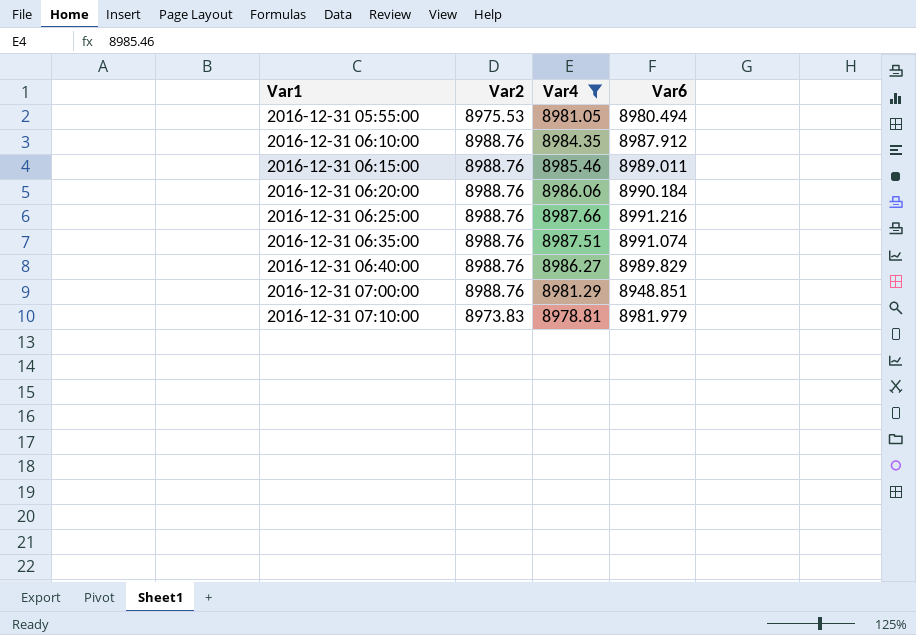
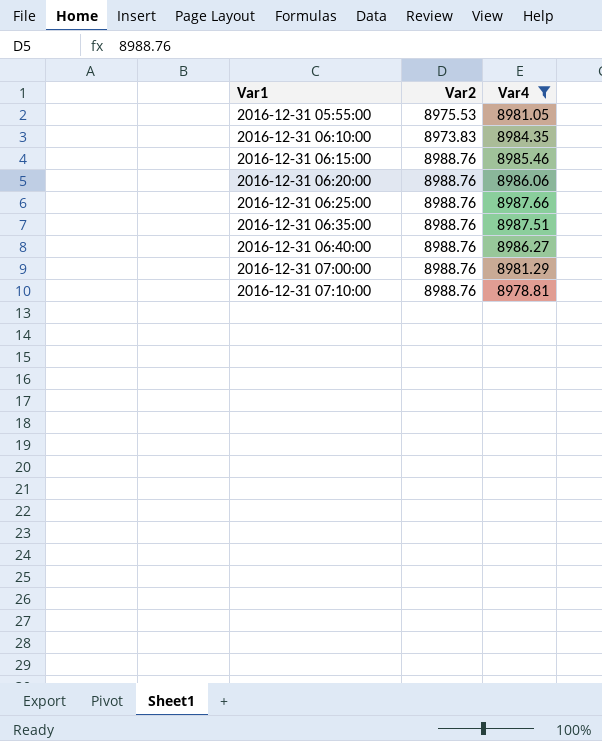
column Var6 | position: 4 -> none
2016-12-31 06:10:00 | Var2: 8988.76 -> 8973.83
2016-12-31 07:10:00 | Var2: 8973.83 -> 8988.76

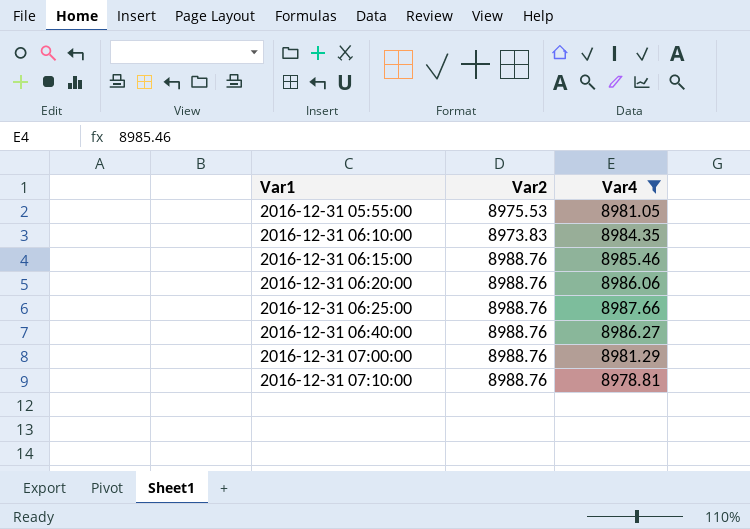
row 2016-12-31 06:35:00: 8988.76 | 8987.51 -> none

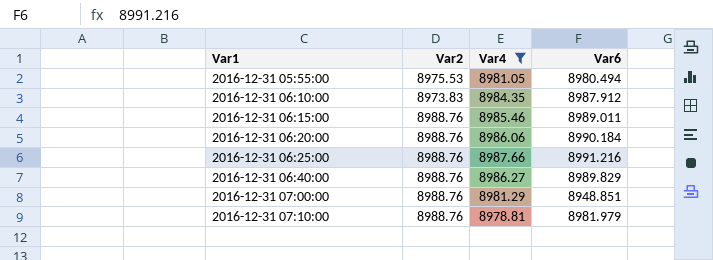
column Var6 | position: none -> 4

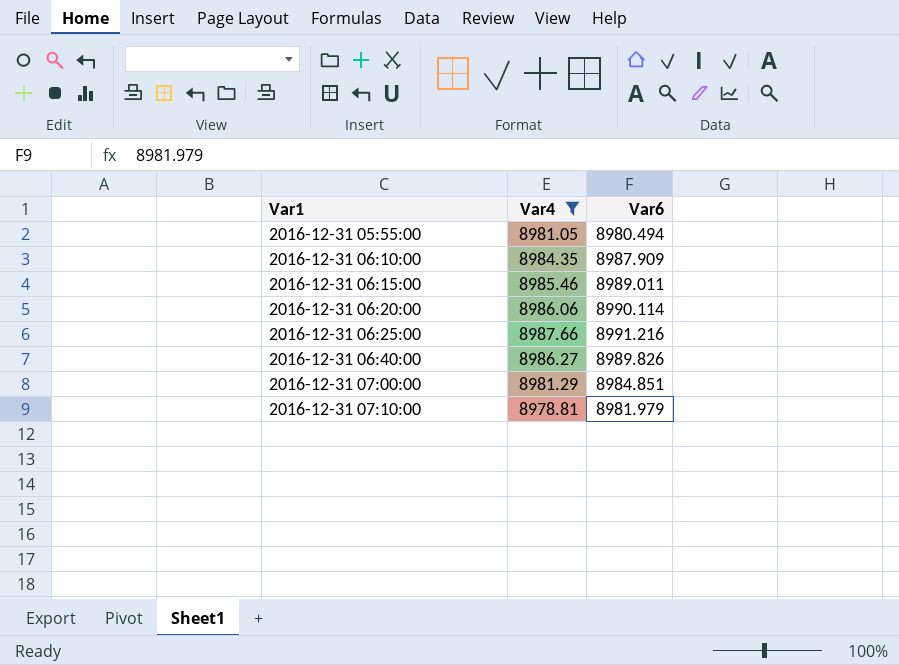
column Var2 | position: 2 -> none
2016-12-31 06:10:00 | Var6: 8987.912 -> 8987.909
2016-12-31 06:20:00 | Var6: 8990.184 -> 8990.114
2016-12-31 06:40:00 | Var6: 8989.829 -> 8989.826
2016-12-31 07:00:00 | Var6: 8948.851 -> 8984.851

